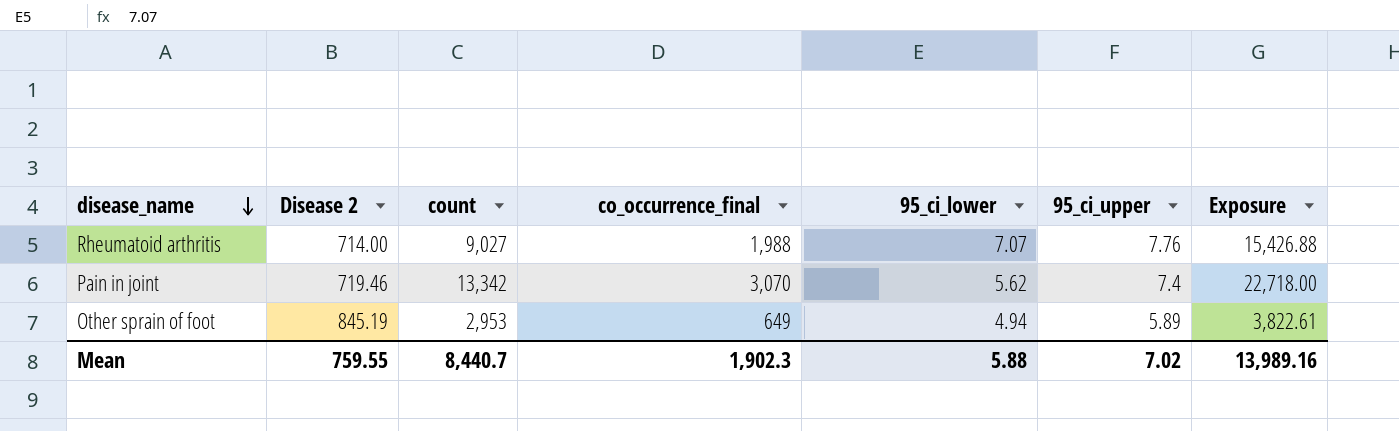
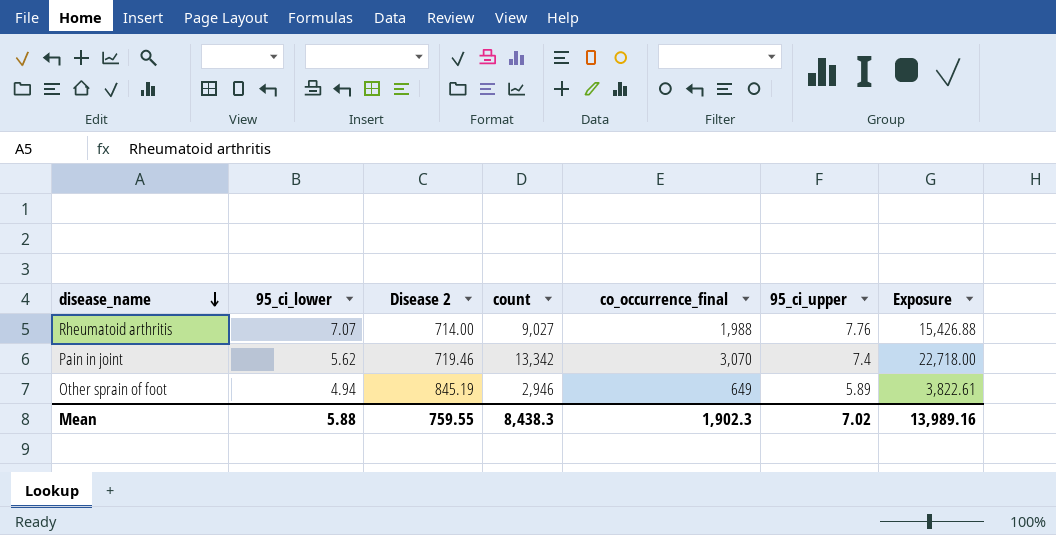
column 95_ci_lower | position: 5 -> 2
Other sprain of foot | count: 2,953 -> 2,946
Mean | count: 8,440.7 -> 8,438.3

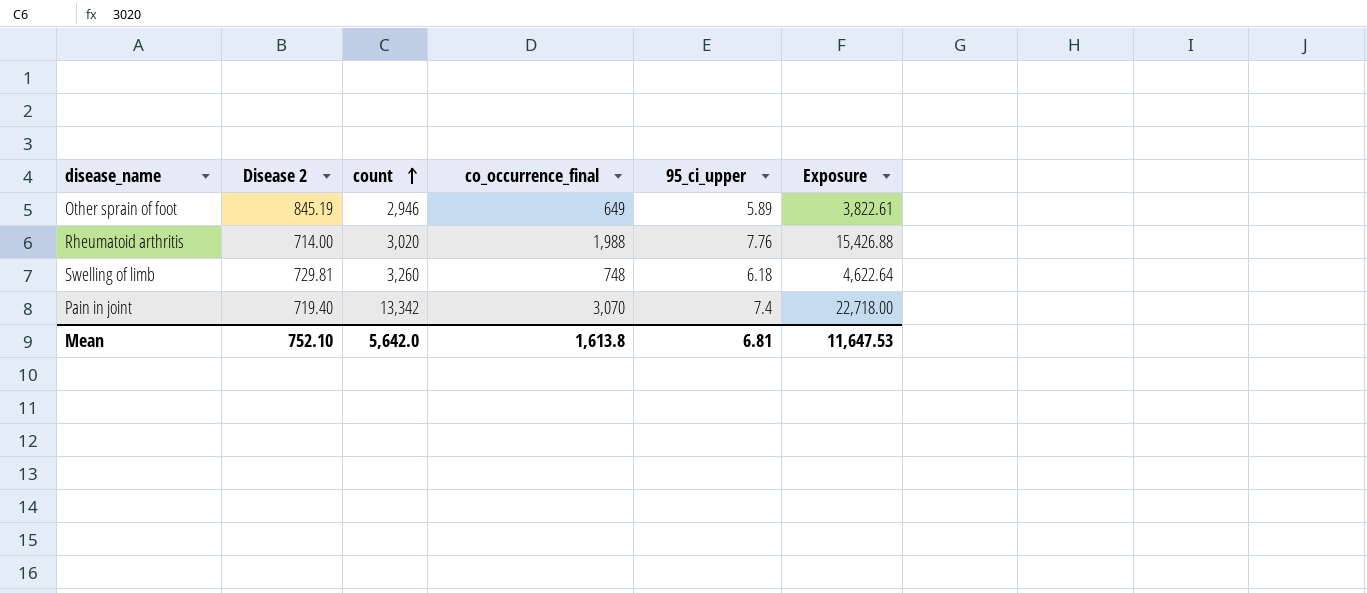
row order: disease_name descending -> count ascending
column 95_ci_lower | position: 2 -> none
Rheumatoid arthritis | count: 9,027 -> 3,020
row Swelling of limb: none -> 729.81 | 3,260 | 748 | 6.18 | 4,622.64
Pain in joint | Disease 2: 719.46 -> 719.40
Mean | Disease 2: 759.55 -> 752.10
Mean | count: 8,438.3 -> 5,642.0
Mean | co_occurrence_final: 1,902.3 -> 1,613.8
Mean | 95_ci_upper: 7.02 -> 6.81
Mean | Exposure: 13,989.16 -> 11,647.53

